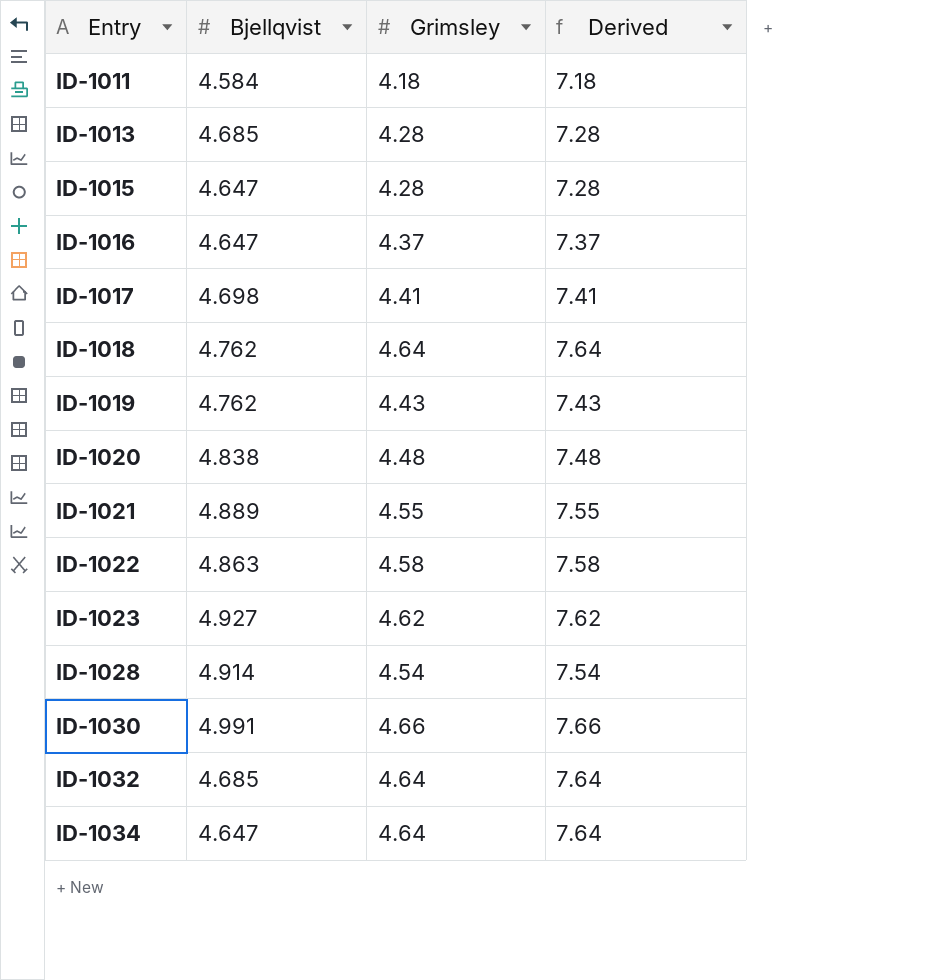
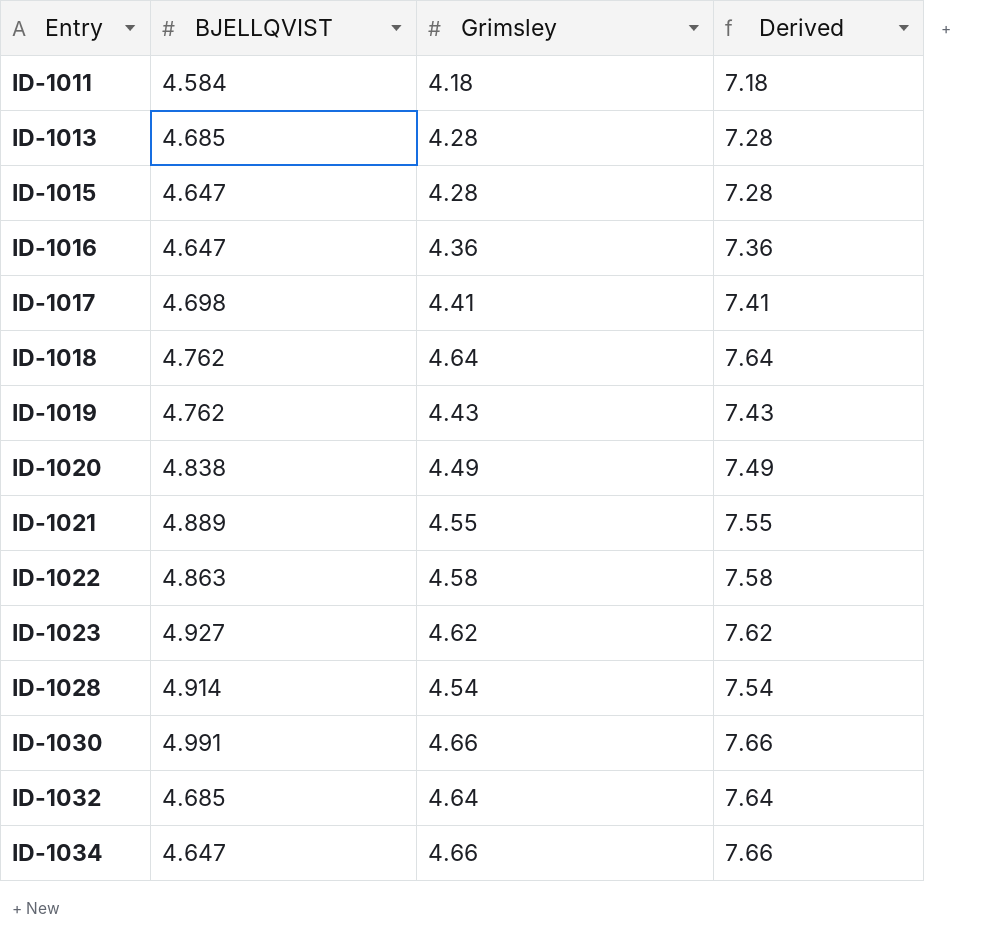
column name: Bjellqvist -> BJELLQVIST
ID-1016 | Grimsley: 4.37 -> 4.36
ID-1016 | Derived: 7.37 -> 7.36
ID-1020 | Grimsley: 4.48 -> 4.49
ID-1020 | Derived: 7.48 -> 7.49
ID-1034 | Grimsley: 4.64 -> 4.66
ID-1034 | Derived: 7.64 -> 7.66

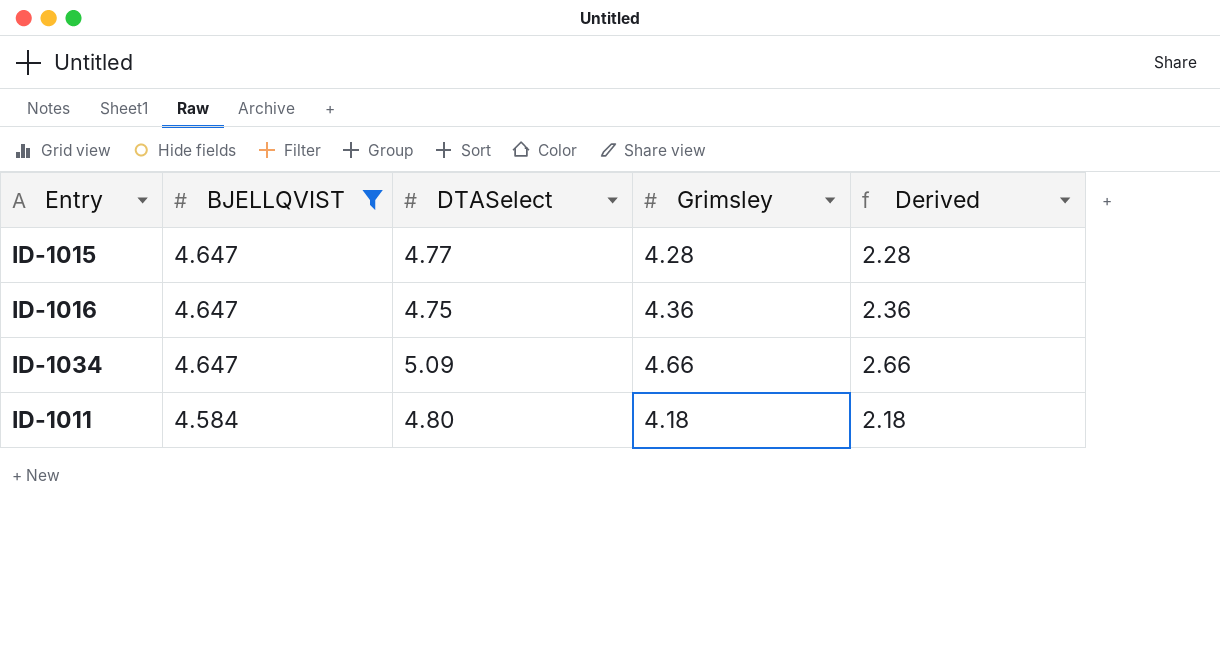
filter: none -> BJELLQVIST <= 4.647
row order: Entry ascending -> BJELLQVIST descending
column DTASelect | position: none -> 3
column Derived | formula: [Grimsley] + 3 -> [Grimsley] - 2

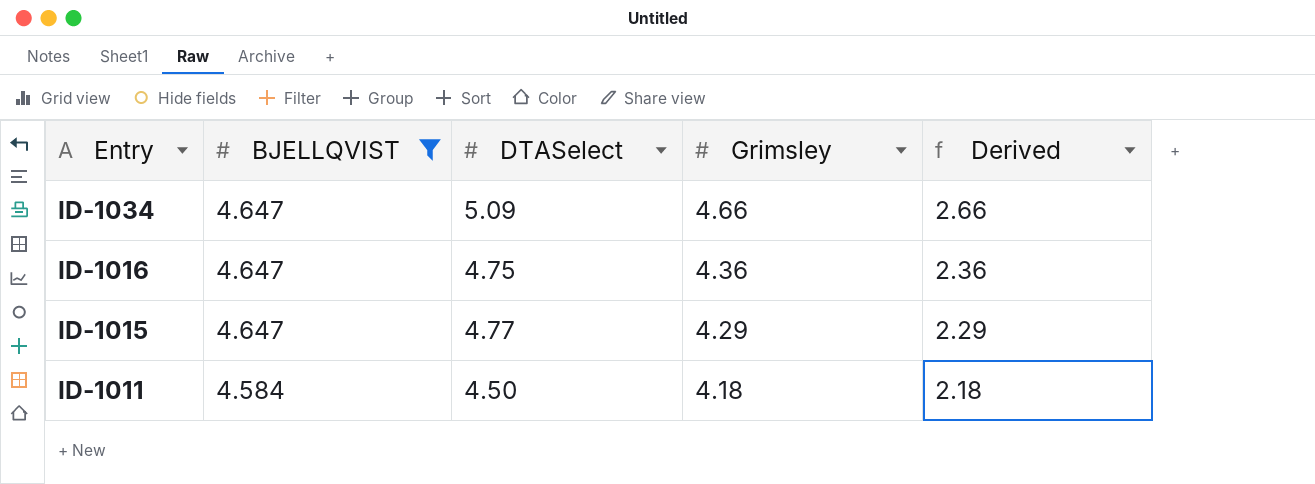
row order: BJELLQVIST descending -> Entry descending
ID-1015 | Grimsley: 4.28 -> 4.29
ID-1015 | Derived: 2.28 -> 2.29
ID-1011 | DTASelect: 4.80 -> 4.50

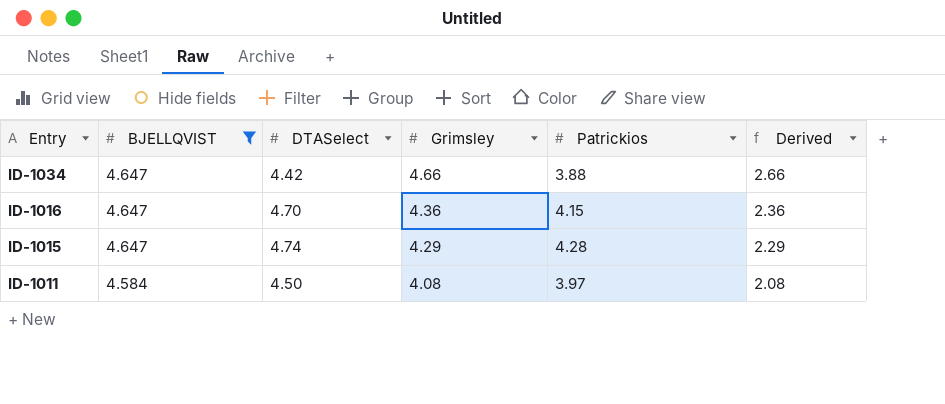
column Patrickios | position: none -> 5
ID-1034 | DTASelect: 5.09 -> 4.42
ID-1016 | DTASelect: 4.75 -> 4.70
ID-1015 | DTASelect: 4.77 -> 4.74
ID-1011 | Grimsley: 4.18 -> 4.08
ID-1011 | Derived: 2.18 -> 2.08

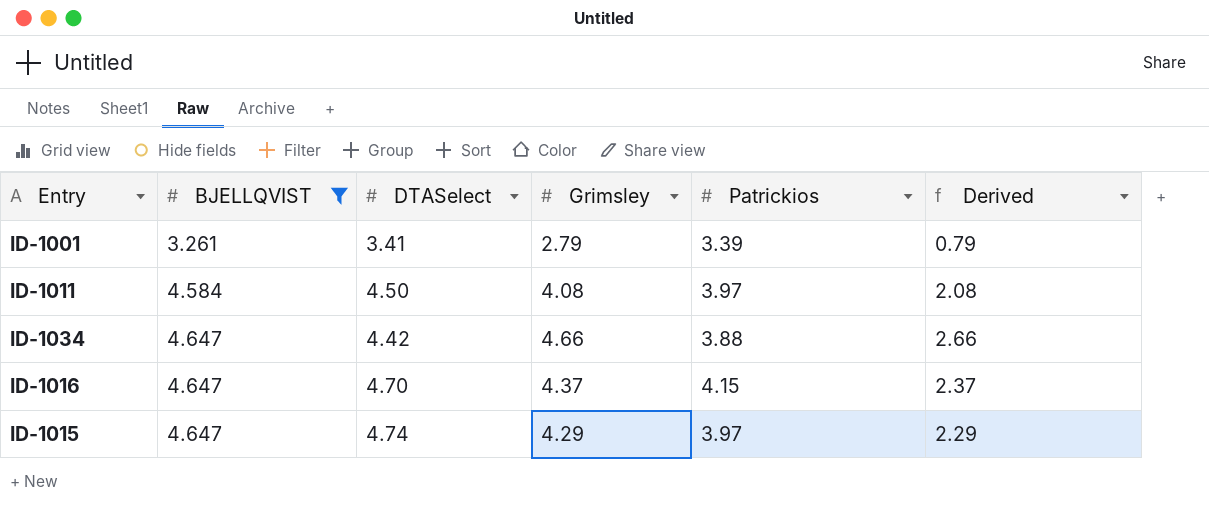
row order: Entry descending -> BJELLQVIST ascending
row ID-1001: none -> 3.261 | 3.41 | 2.79 | 3.39 | 0.79
ID-1016 | Grimsley: 4.36 -> 4.37
ID-1016 | Derived: 2.36 -> 2.37
ID-1015 | Patrickios: 4.28 -> 3.97

